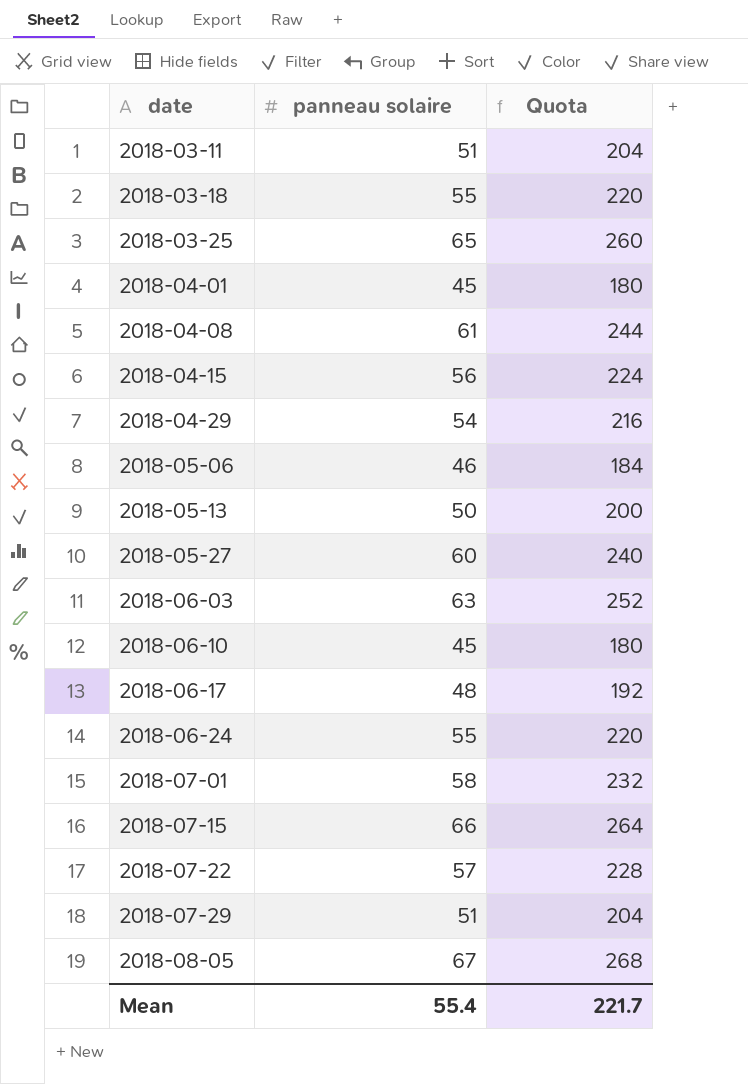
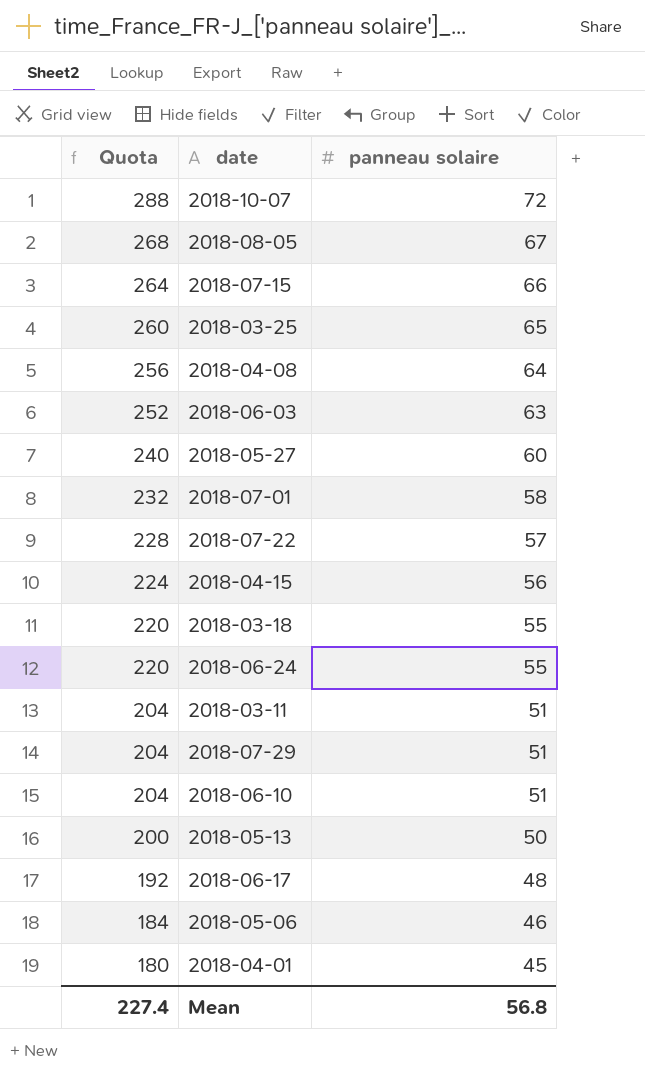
row order: date ascending -> Quota descending
column Quota | position: 3 -> 1
row 2018-04-29: 54 | 216 -> none
row 2018-10-07: none -> 288 | 72
2018-04-08 | Quota: 244 -> 256
2018-04-08 | panneau solaire: 61 -> 64
2018-06-10 | Quota: 180 -> 204
2018-06-10 | panneau solaire: 45 -> 51
Mean | Quota: 221.7 -> 227.4
Mean | panneau solaire: 55.4 -> 56.8

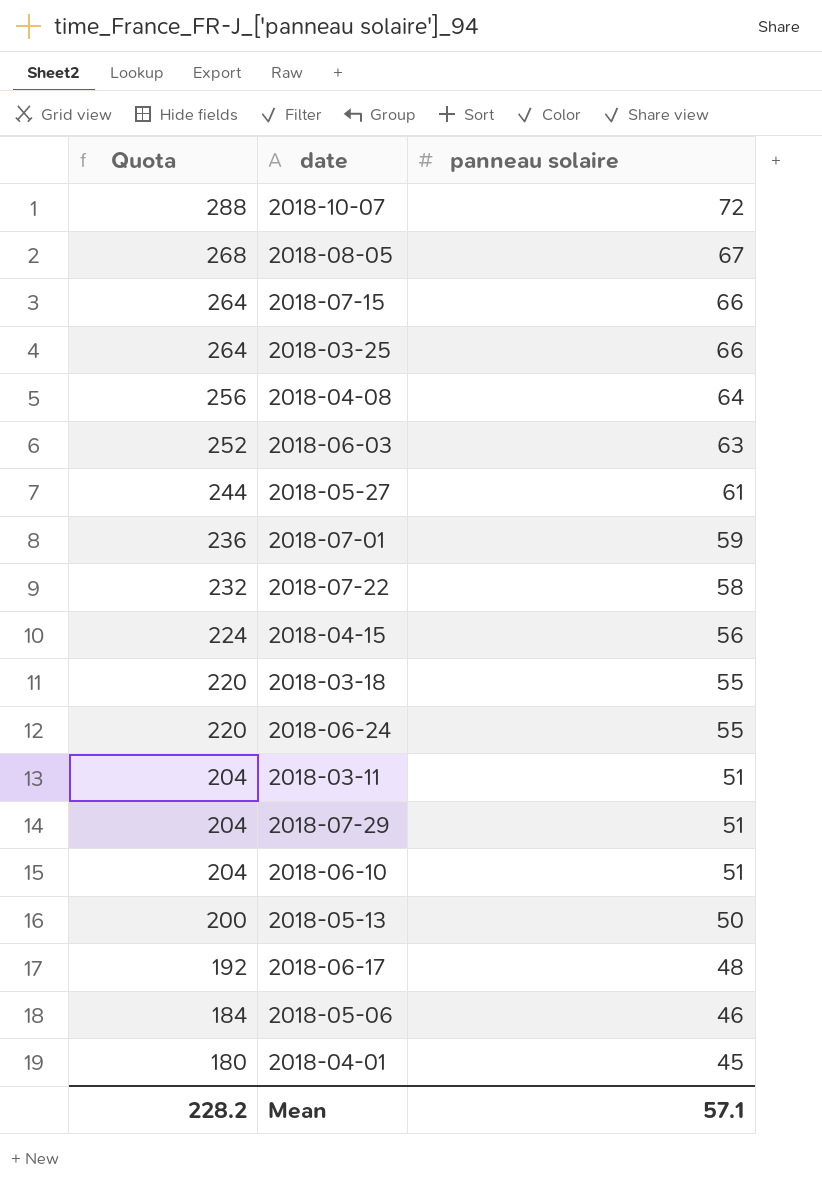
2018-03-25 | Quota: 260 -> 264
2018-03-25 | panneau solaire: 65 -> 66
2018-05-27 | Quota: 240 -> 244
2018-05-27 | panneau solaire: 60 -> 61
2018-07-01 | Quota: 232 -> 236
2018-07-01 | panneau solaire: 58 -> 59
2018-07-22 | Quota: 228 -> 232
2018-07-22 | panneau solaire: 57 -> 58
Mean | Quota: 227.4 -> 228.2
Mean | panneau solaire: 56.8 -> 57.1

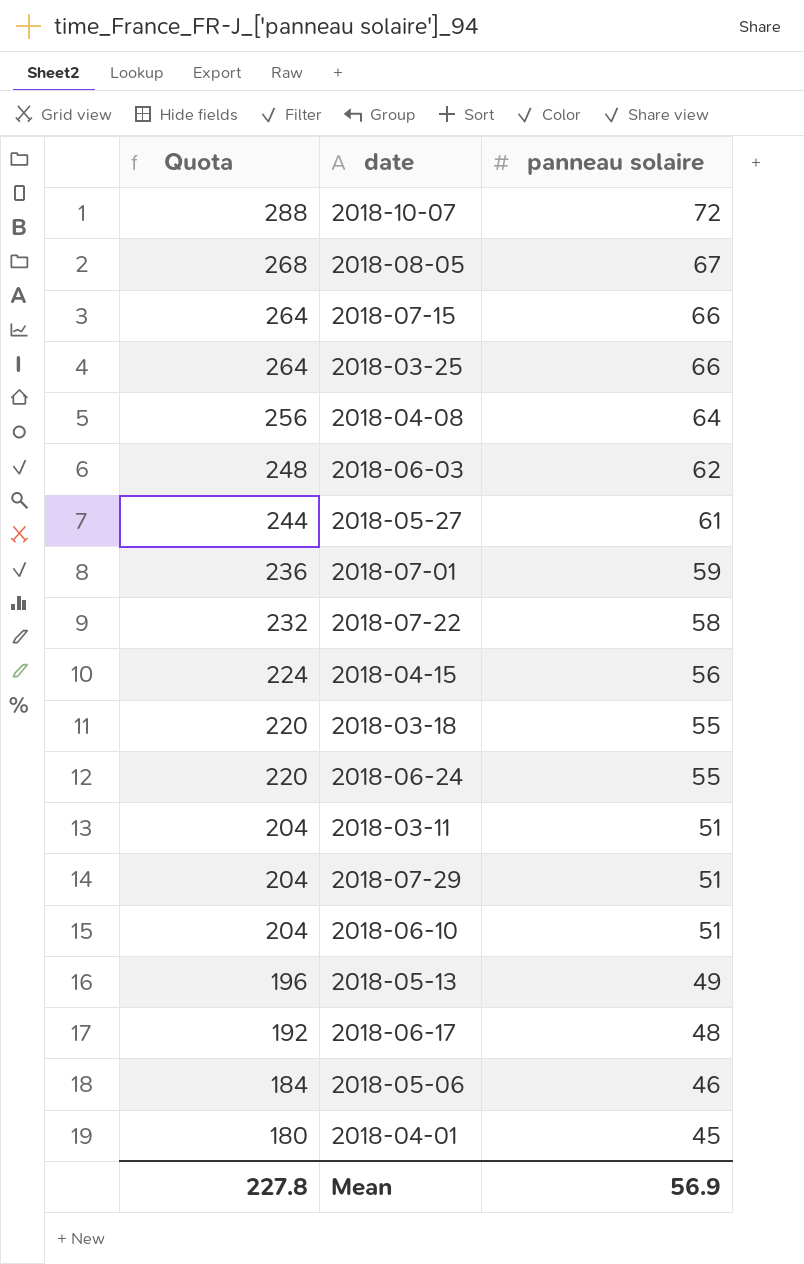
2018-06-03 | Quota: 252 -> 248
2018-06-03 | panneau solaire: 63 -> 62
2018-05-13 | Quota: 200 -> 196
2018-05-13 | panneau solaire: 50 -> 49
Mean | Quota: 228.2 -> 227.8
Mean | panneau solaire: 57.1 -> 56.9

